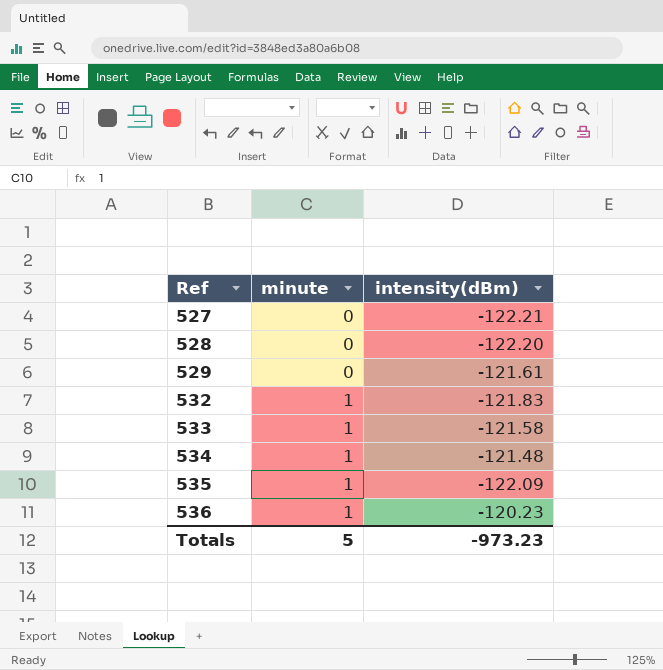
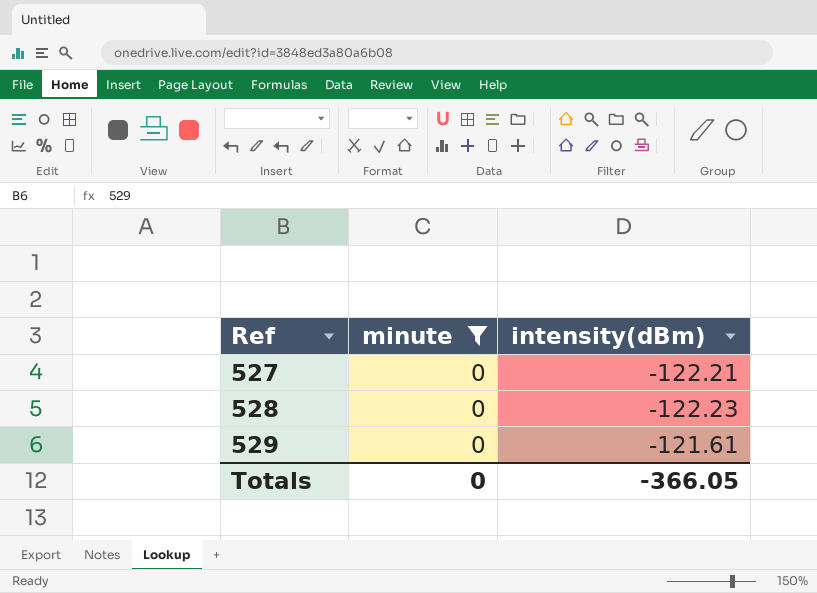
filter: none -> minute = 0
528 | intensity(dBm): -122.20 -> -122.23
Totals | minute: 5 -> 0
Totals | intensity(dBm): -973.23 -> -366.05

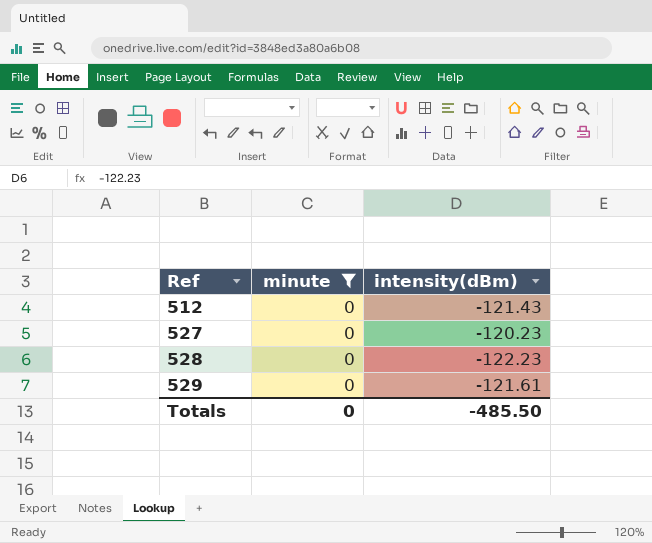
row 512: none -> 0 | -121.43
527 | intensity(dBm): -122.21 -> -120.23
Totals | intensity(dBm): -366.05 -> -485.50

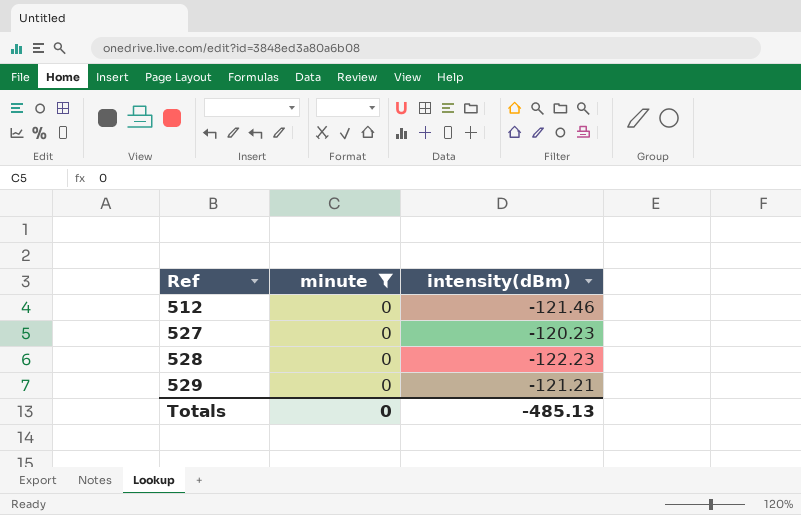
512 | intensity(dBm): -121.43 -> -121.46
529 | intensity(dBm): -121.61 -> -121.21
Totals | intensity(dBm): -485.50 -> -485.13

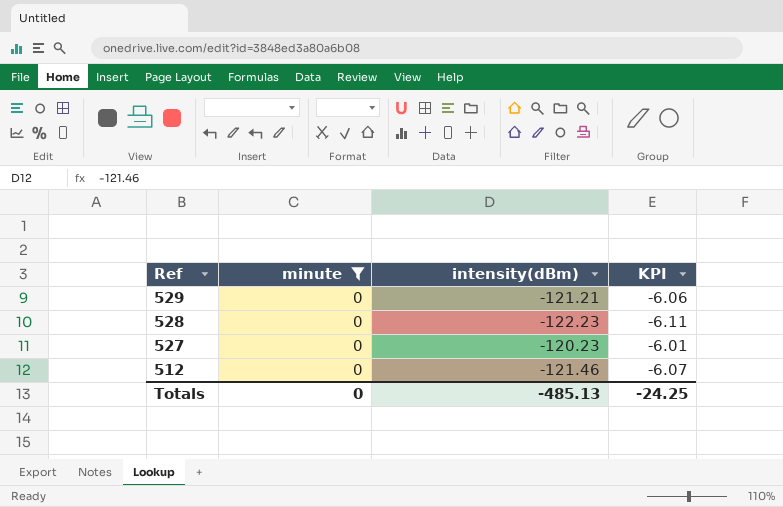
row order: Ref ascending -> Ref descending
column KPI | formula: none -> [intensity(dBm)] * 0.05

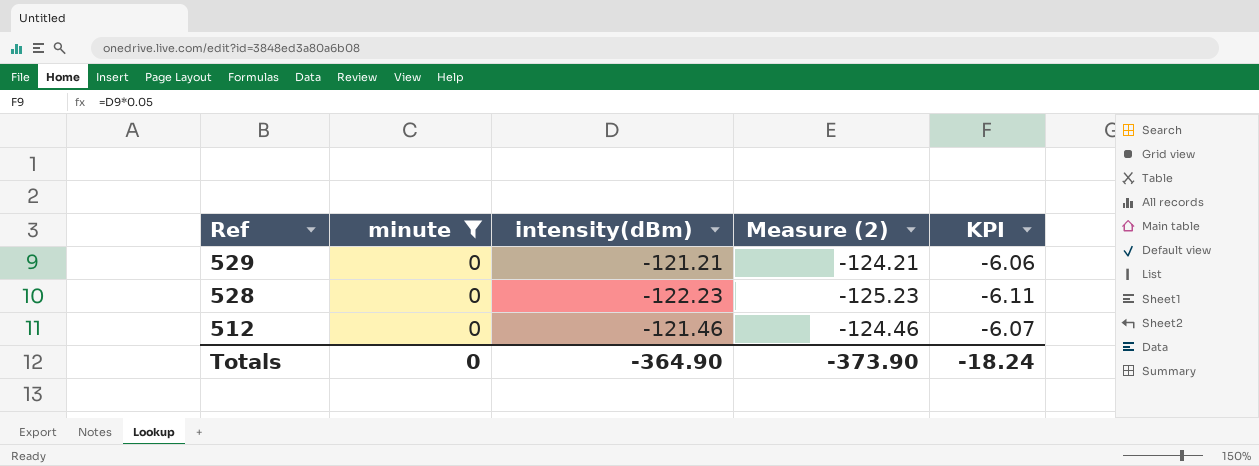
column Measure (2) | formula: none -> [intensity(dBm)] - 3
row 527: 0 | -120.23 | -6.01 -> none
Totals | intensity(dBm): -485.13 -> -364.90
Totals | KPI: -24.25 -> -18.24

